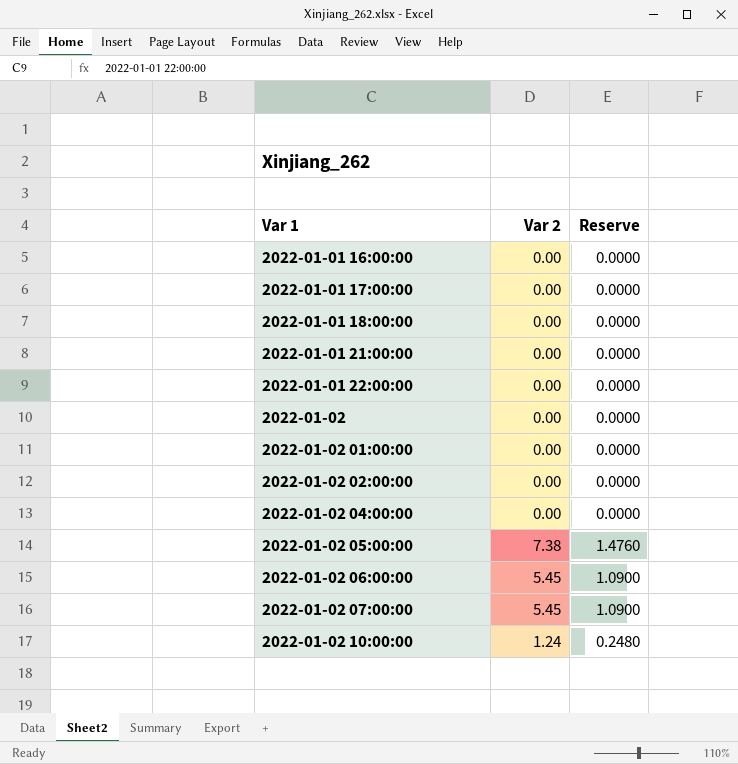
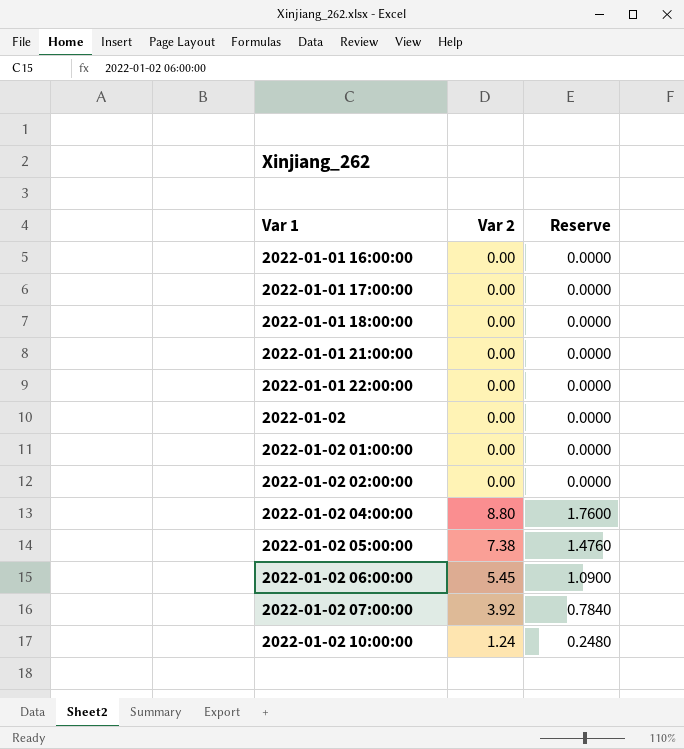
2022-01-02 04:00:00 | Var 2: 0.00 -> 8.80
2022-01-02 04:00:00 | Reserve: 0.0000 -> 1.7600
2022-01-02 07:00:00 | Var 2: 5.45 -> 3.92
2022-01-02 07:00:00 | Reserve: 1.0900 -> 0.7840

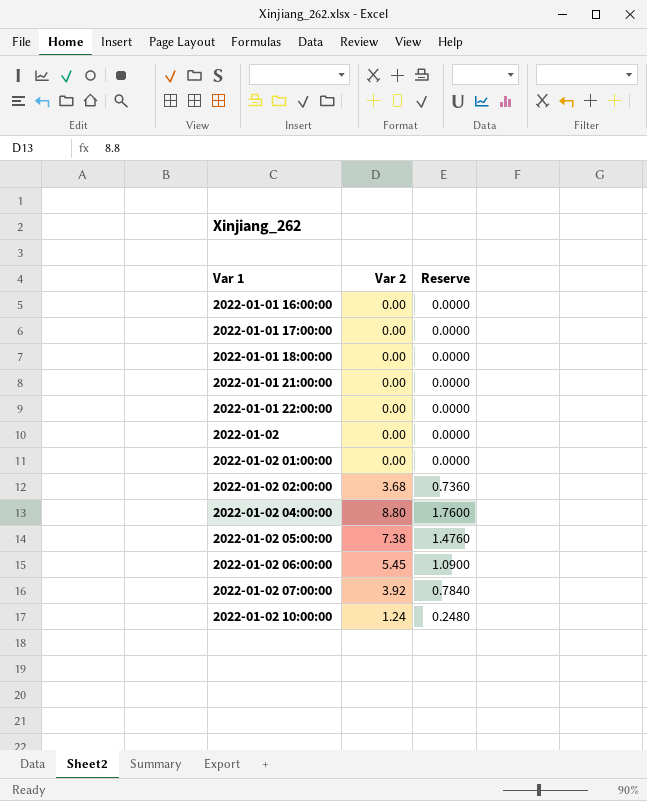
2022-01-02 02:00:00 | Var 2: 0.00 -> 3.68
2022-01-02 02:00:00 | Reserve: 0.0000 -> 0.7360

